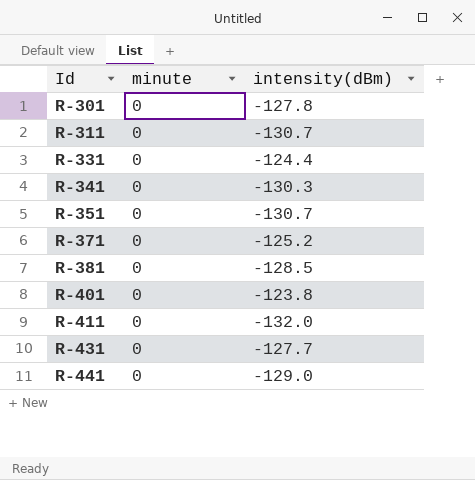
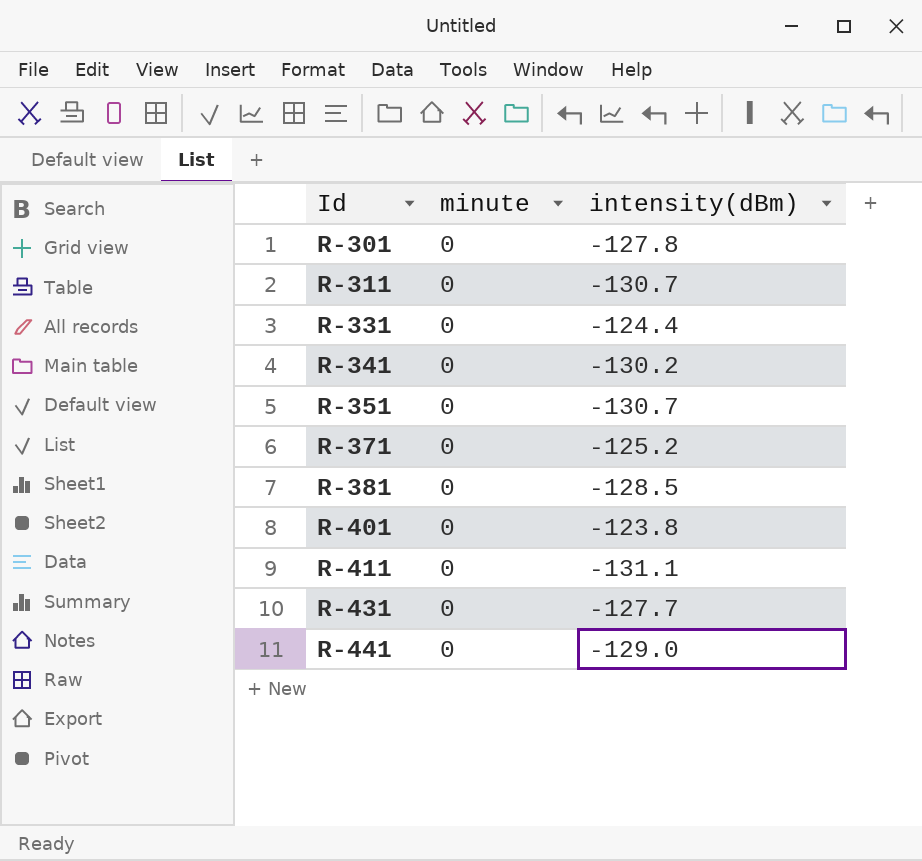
R-341 | intensity(dBm): -130.3 -> -130.2
R-411 | intensity(dBm): -132.0 -> -131.1

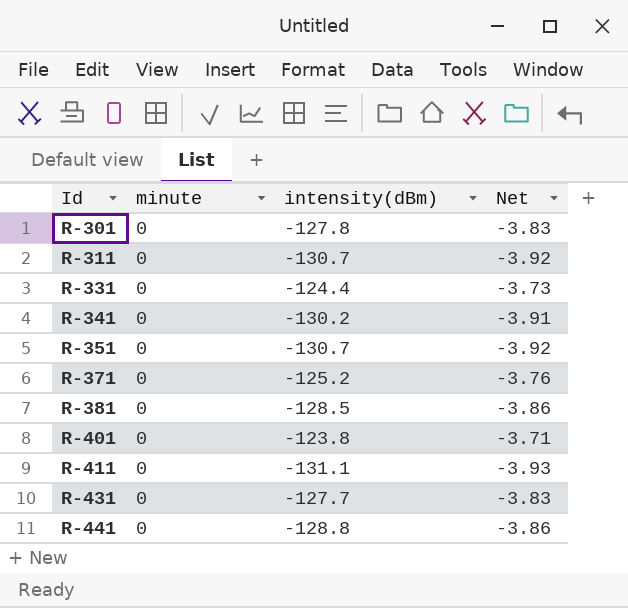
column Net | formula: none -> [intensity(dBm)] * 0.03
R-441 | intensity(dBm): -129.0 -> -128.8

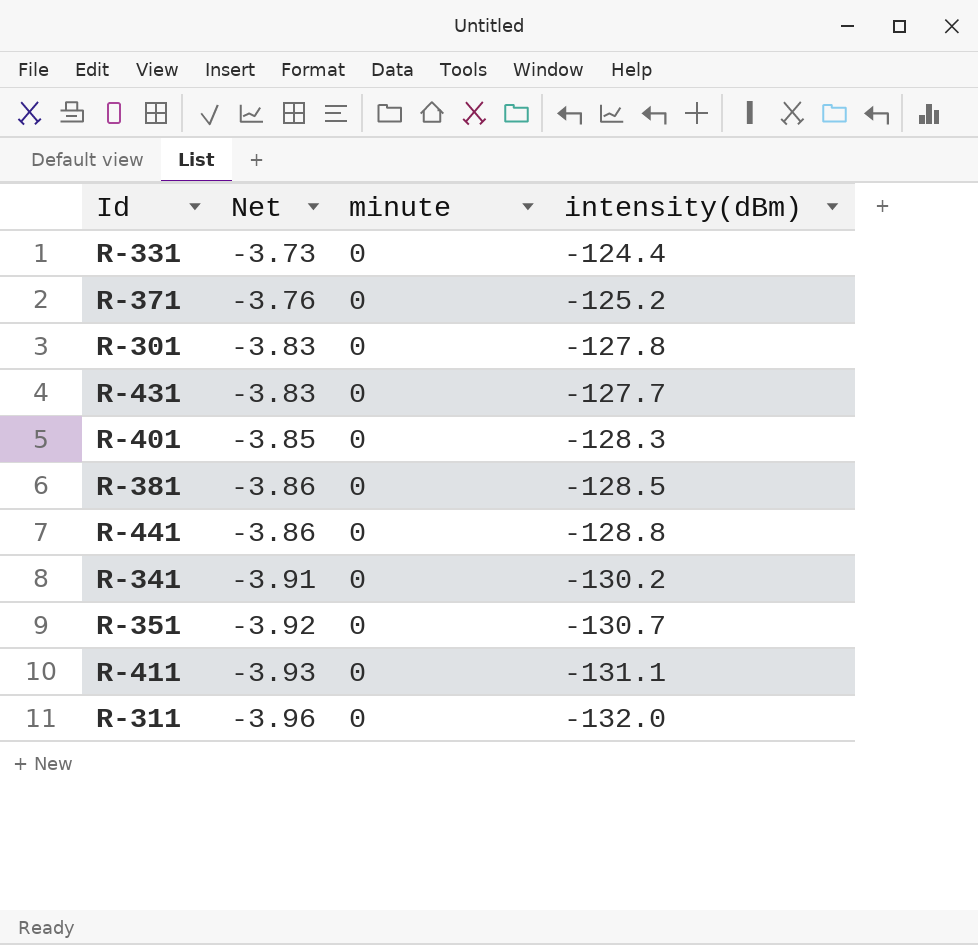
row order: Id ascending -> Net descending
column Net | position: 4 -> 2
R-401 | Net: -3.71 -> -3.85
R-401 | intensity(dBm): -123.8 -> -128.3
R-311 | Net: -3.92 -> -3.96
R-311 | intensity(dBm): -130.7 -> -132.0

